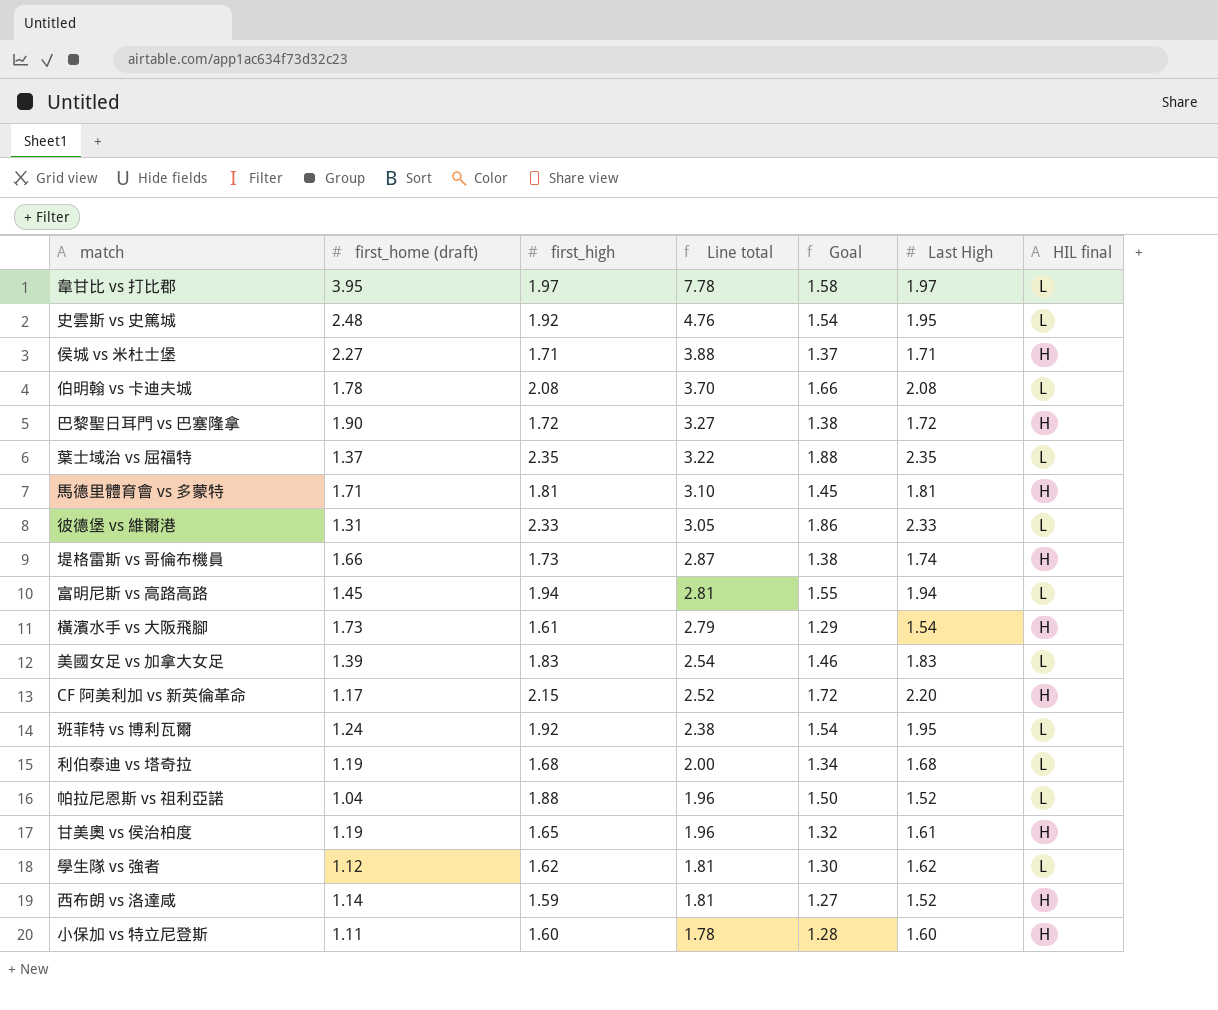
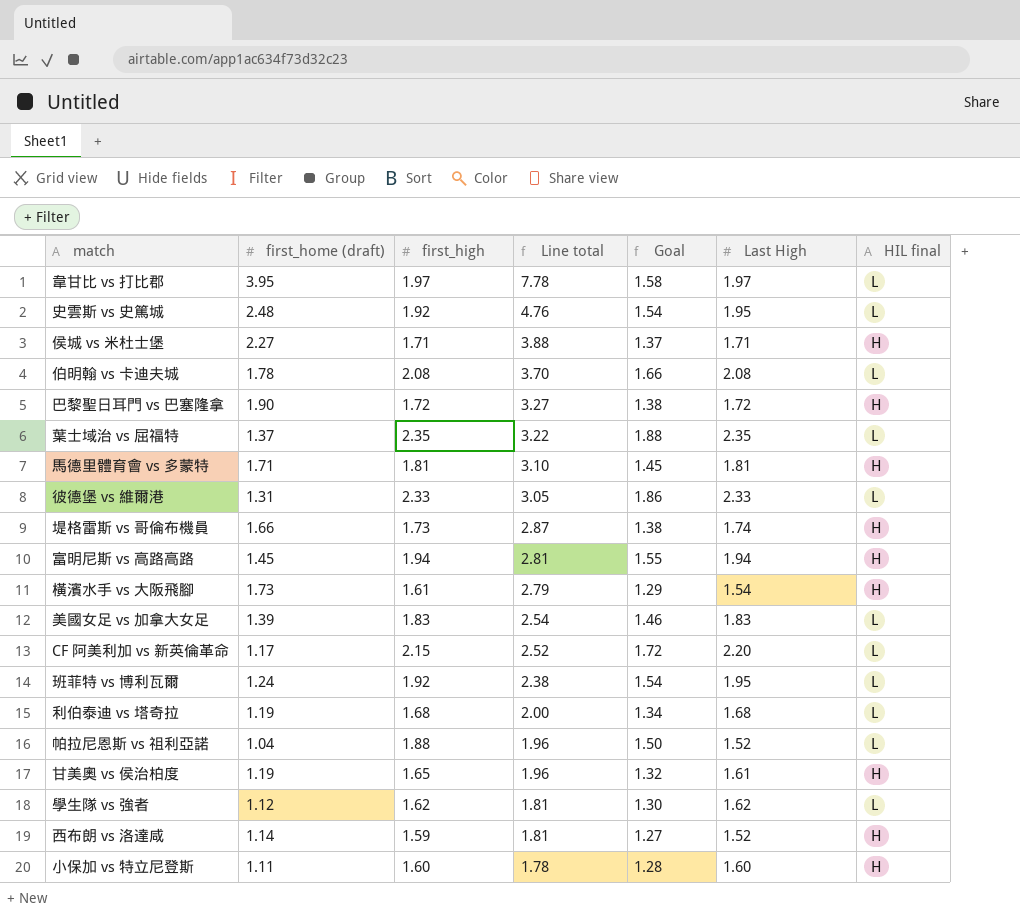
富明尼斯 vs 高路高路 | HIL final: L -> H
CF 阿美利加 vs 新英倫革命 | HIL final: H -> L

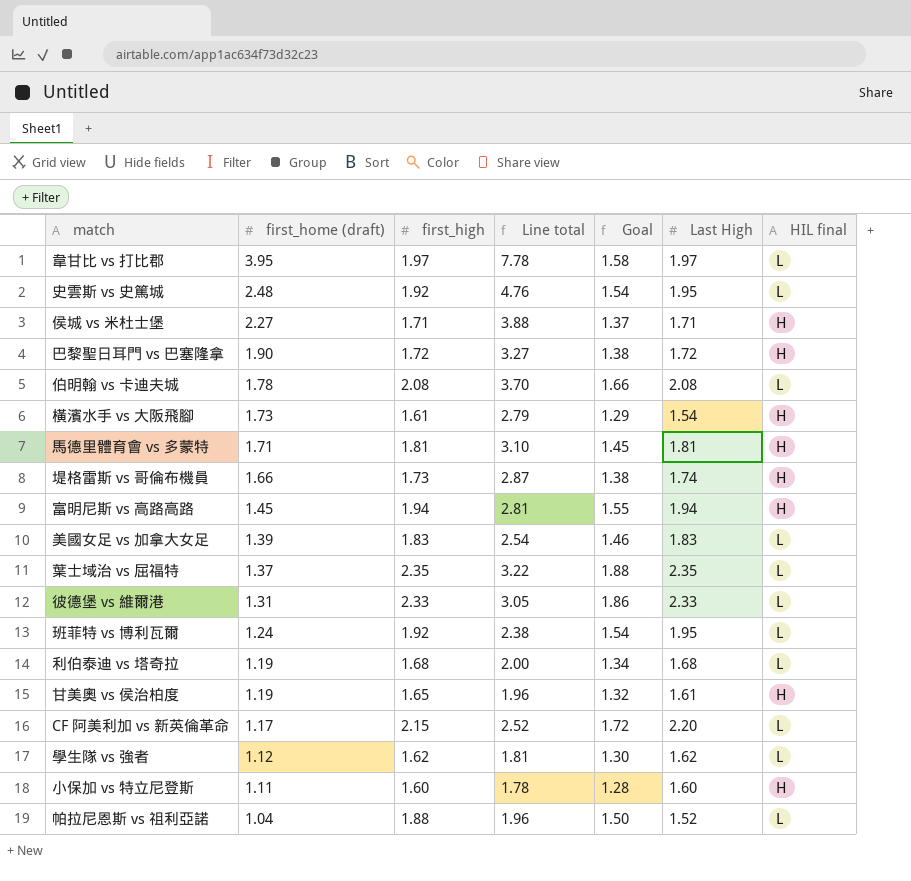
row order: Line total descending -> first_home (draft) descending
row 西布朗 vs 洛達咸: 1.14 | 1.59 | 1.81 | 1.27 | 1.52 | H -> none

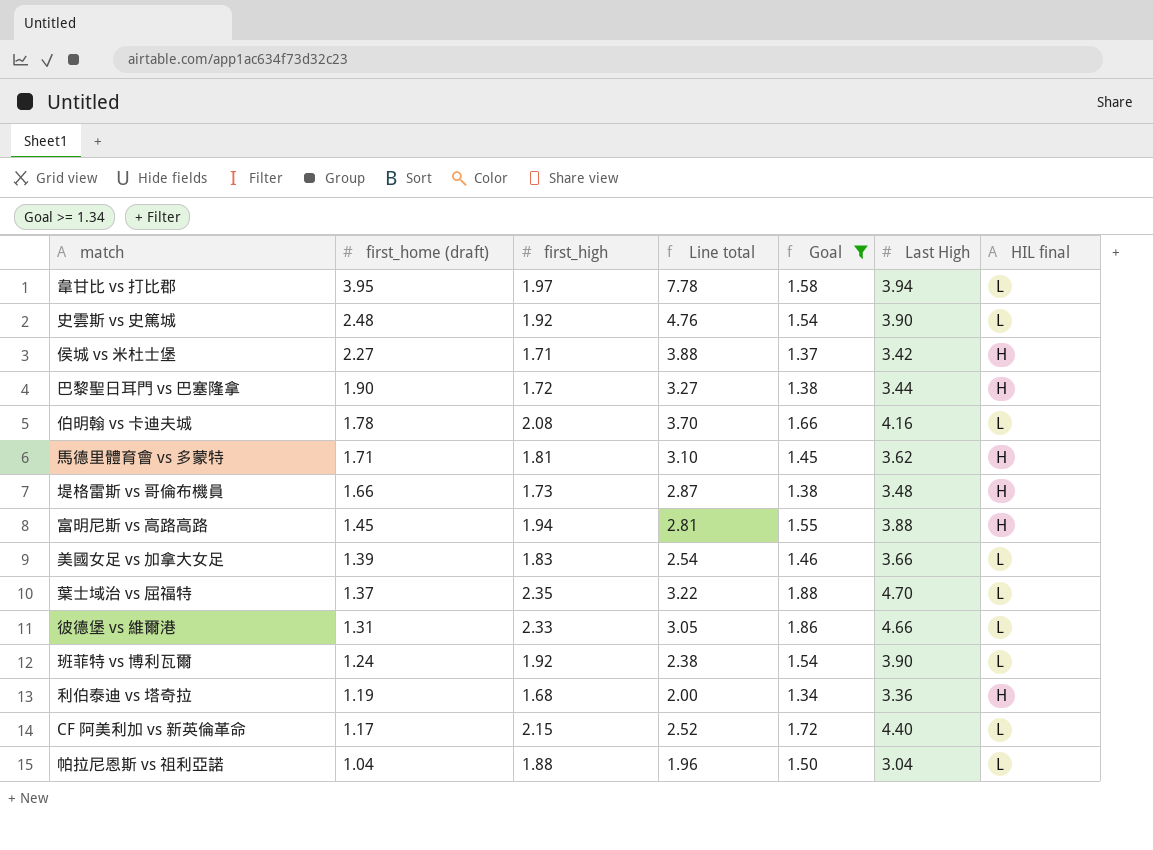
filter: none -> Goal >= 1.34
韋甘比 vs 打比郡 | Last High: 1.97 -> 3.94
史雲斯 vs 史篤城 | Last High: 1.95 -> 3.90
侯城 vs 米杜士堡 | Last High: 1.71 -> 3.42
巴黎聖日耳門 vs 巴塞隆拿 | Last High: 1.72 -> 3.44
伯明翰 vs 卡迪夫城 | Last High: 2.08 -> 4.16
馬德里體育會 vs 多蒙特 | Last High: 1.81 -> 3.62
堤格雷斯 vs 哥倫布機員 | Last High: 1.74 -> 3.48
富明尼斯 vs 高路高路 | Last High: 1.94 -> 3.88
美國女足 vs 加拿大女足 | Last High: 1.83 -> 3.66
葉士域治 vs 屈福特 | Last High: 2.35 -> 4.70
彼德堡 vs 維爾港 | Last High: 2.33 -> 4.66
班菲特 vs 博利瓦爾 | Last High: 1.95 -> 3.90
利伯泰迪 vs 塔奇拉 | Last High: 1.68 -> 3.36
利伯泰迪 vs 塔奇拉 | HIL final: L -> H
CF 阿美利加 vs 新英倫革命 | Last High: 2.20 -> 4.40
帕拉尼恩斯 vs 祖利亞諾 | Last High: 1.52 -> 3.04

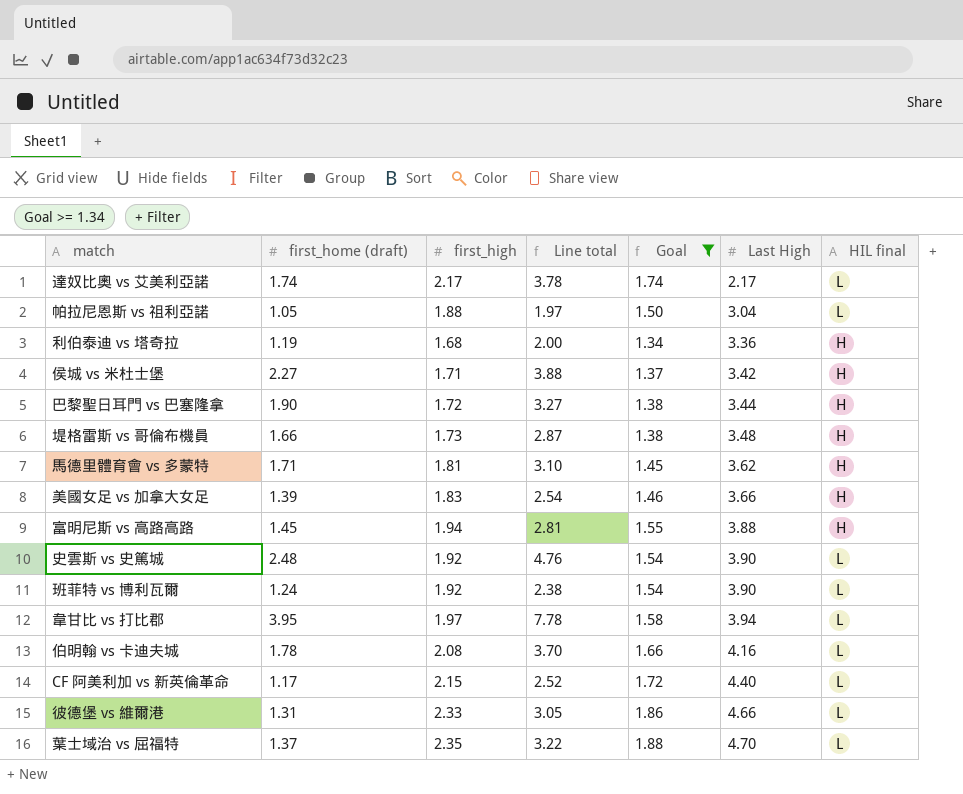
row order: first_home (draft) descending -> Last High ascending
row 達奴比奧 vs 艾美利亞諾: none -> 1.74 | 2.17 | 3.78 | 1.74 | 2.17 | L
帕拉尼恩斯 vs 祖利亞諾 | first_home (draft): 1.04 -> 1.05
帕拉尼恩斯 vs 祖利亞諾 | Line total: 1.96 -> 1.97
美國女足 vs 加拿大女足 | HIL final: L -> H

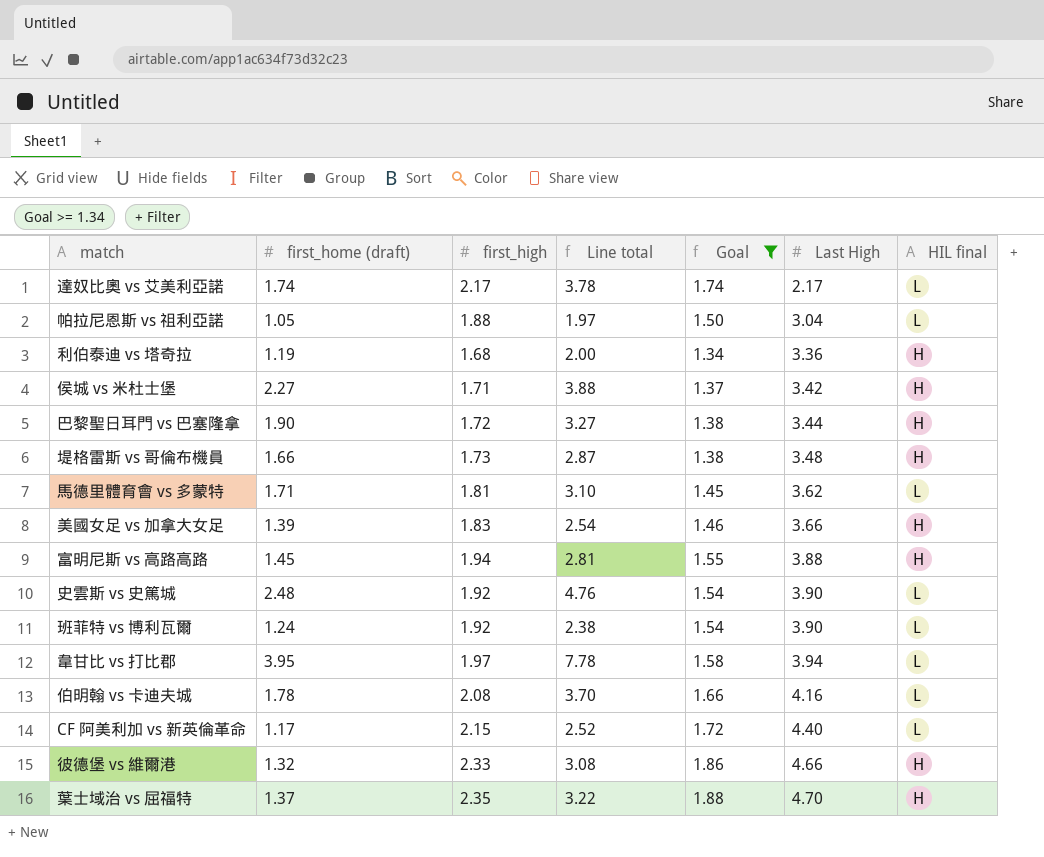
馬德里體育會 vs 多蒙特 | HIL final: H -> L
彼德堡 vs 維爾港 | first_home (draft): 1.31 -> 1.32
彼德堡 vs 維爾港 | Line total: 3.05 -> 3.08
彼德堡 vs 維爾港 | HIL final: L -> H
葉士域治 vs 屈福特 | HIL final: L -> H

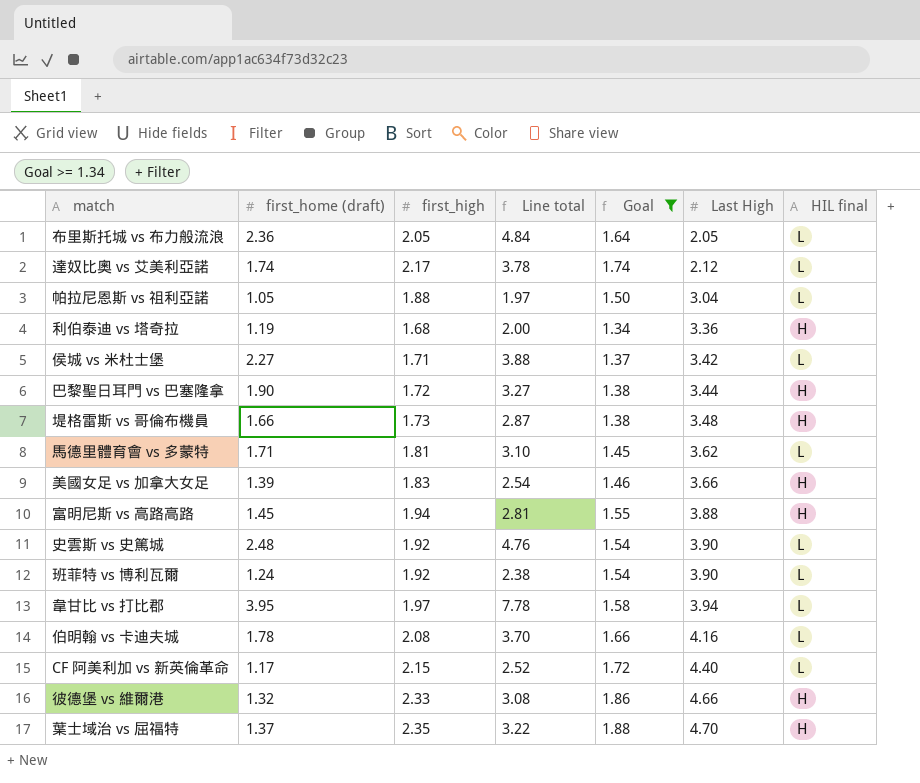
row 布里斯托城 vs 布力般流浪: none -> 2.36 | 2.05 | 4.84 | 1.64 | 2.05 | L
達奴比奧 vs 艾美利亞諾 | Last High: 2.17 -> 2.12
侯城 vs 米杜士堡 | HIL final: H -> L

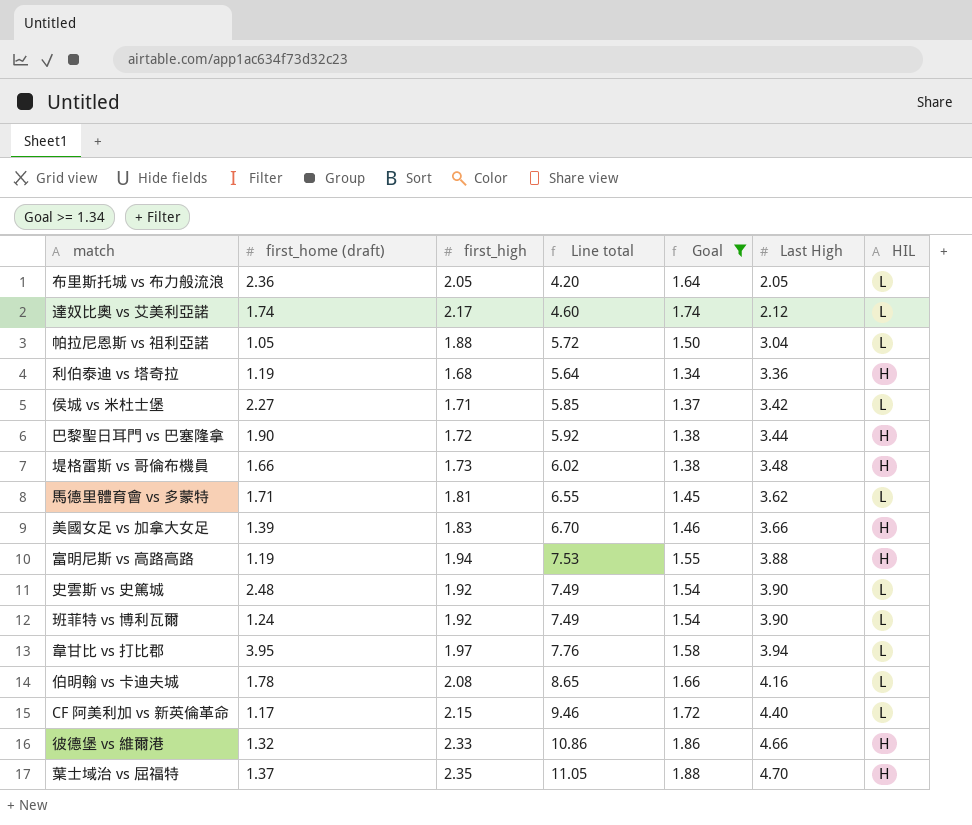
column Line total | formula: [first_home (draft)] * [first_high] -> [first_high] * [Last High]
column name: HIL final -> HIL
富明尼斯 vs 高路高路 | first_home (draft): 1.45 -> 1.19

